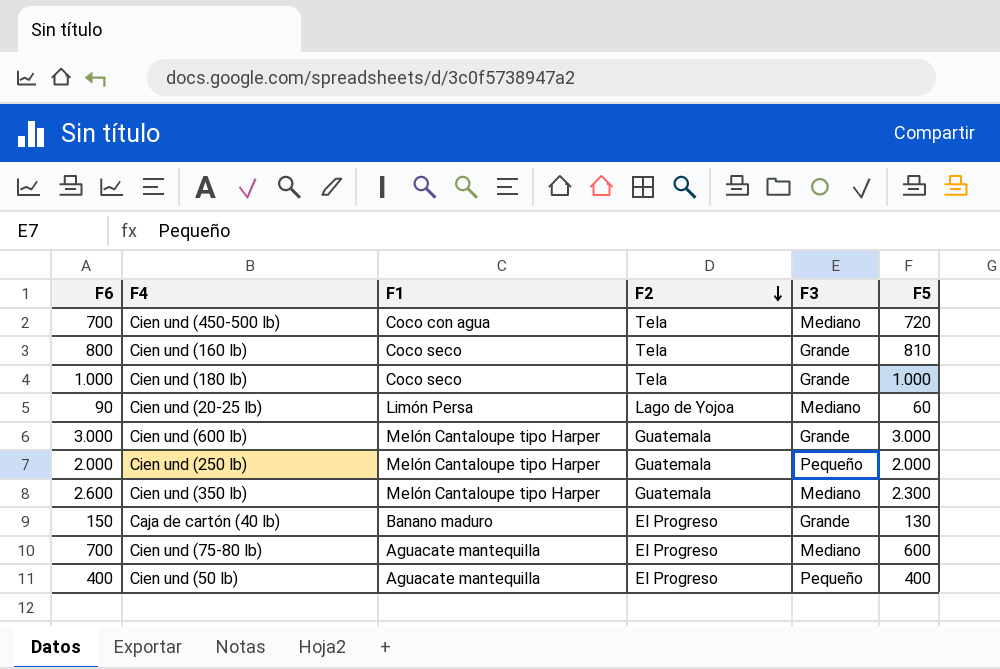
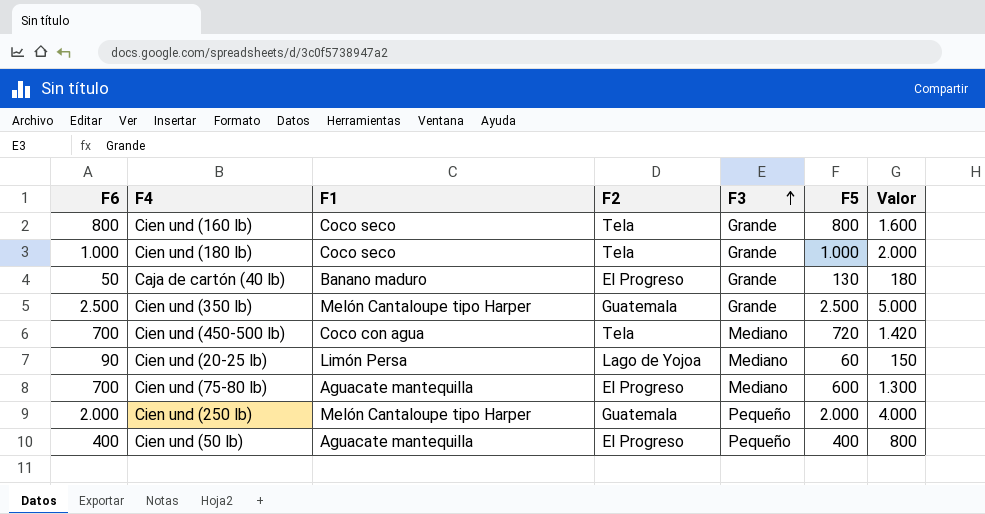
row order: F2 descending -> F3 ascending
column Valor | formula: none -> [F6] + [F5]
row Cien und (600 lb): 3.000 | Melón Cantaloupe tipo Harper | Guatemala | Grande | 3.000 -> none
Cien und (160 lb) | F5: 810 -> 800
Caja de cartón (40 lb) | F6: 150 -> 50
Cien und (350 lb) | F6: 2.600 -> 2.500
Cien und (350 lb) | F3: Mediano -> Grande
Cien und (350 lb) | F5: 2.300 -> 2.500

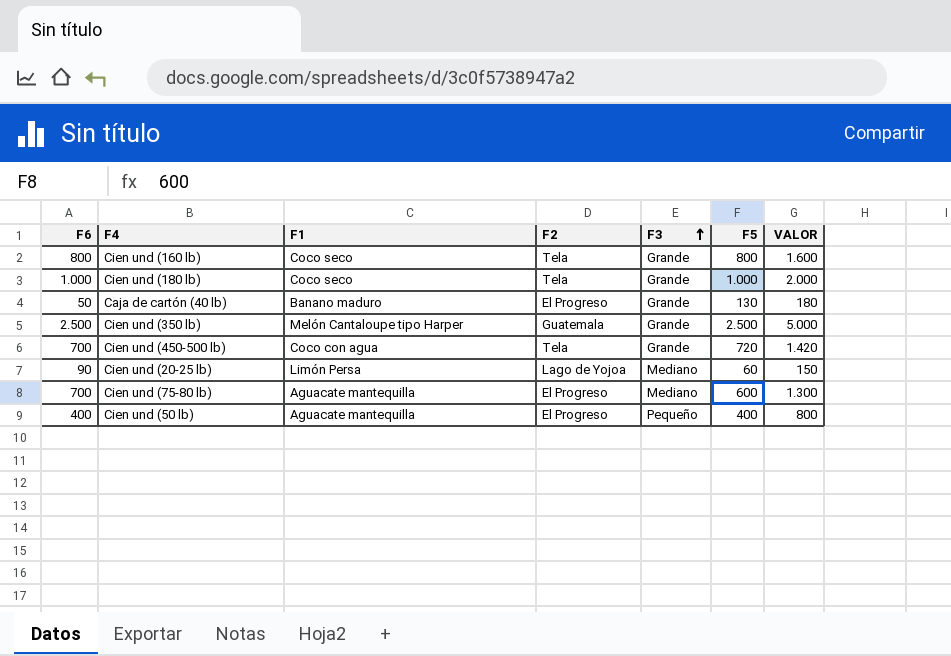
column name: Valor -> VALOR
row Cien und (250 lb): 2.000 | Melón Cantaloupe tipo Harper | Guatemala | Pequeño | 2.000 | 4.000 -> none
Cien und (450-500 lb) | F3: Mediano -> Grande

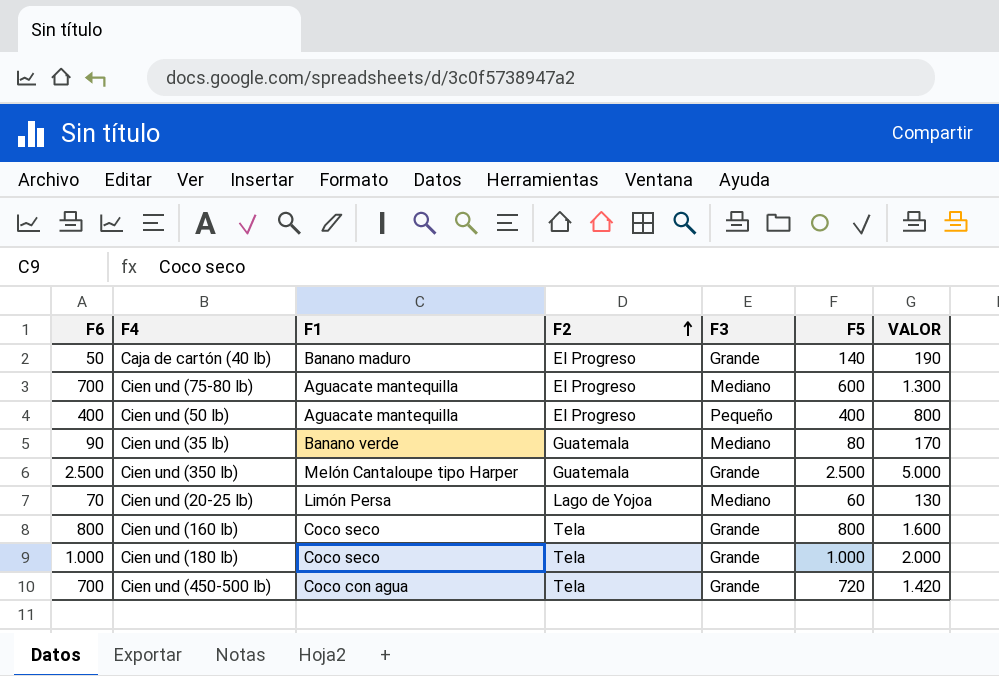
row order: F3 ascending -> F2 ascending
Caja de cartón (40 lb) | F5: 130 -> 140
Caja de cartón (40 lb) | VALOR: 180 -> 190
row Cien und (35 lb): none -> 90 | Banano verde | Guatemala | Mediano | 80 | 170
Cien und (20-25 lb) | F6: 90 -> 70
Cien und (20-25 lb) | VALOR: 150 -> 130

